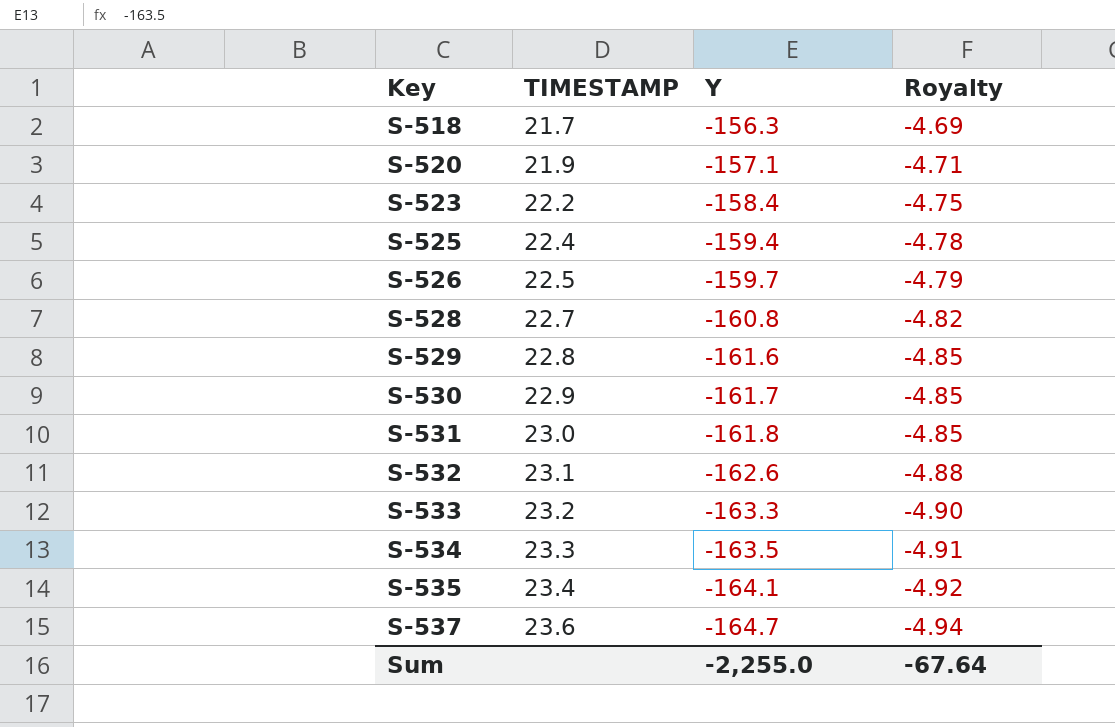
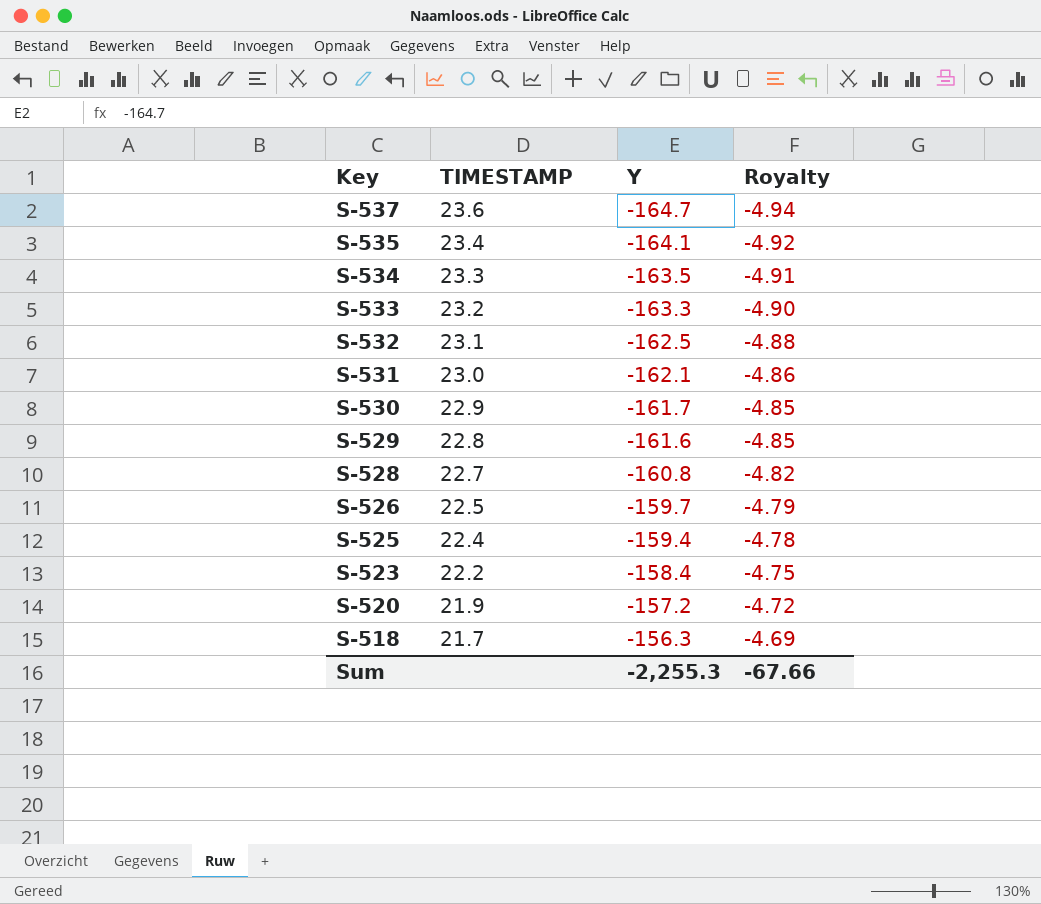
row order: Key ascending -> Key descending
S-532 | Y: -162.6 -> -162.5
S-531 | Y: -161.8 -> -162.1
S-531 | Royalty: -4.85 -> -4.86
S-520 | Y: -157.1 -> -157.2
S-520 | Royalty: -4.71 -> -4.72
Sum | Y: -2,255.0 -> -2,255.3
Sum | Royalty: -67.64 -> -67.66

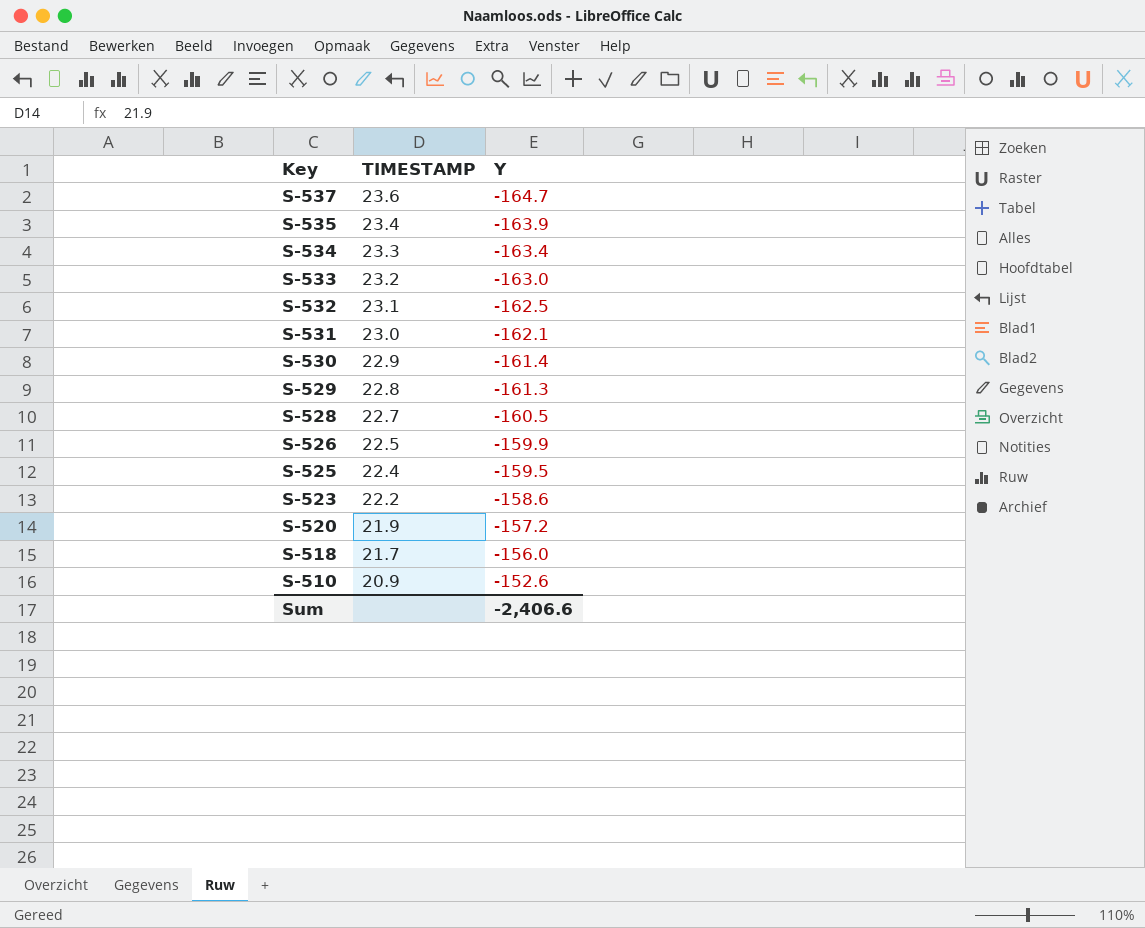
column Royalty | formula: [Y] * 0.03 -> none
S-535 | Y: -164.1 -> -163.9
S-534 | Y: -163.5 -> -163.4
S-533 | Y: -163.3 -> -163.0
S-530 | Y: -161.7 -> -161.4
S-529 | Y: -161.6 -> -161.3
S-528 | Y: -160.8 -> -160.5
S-526 | Y: -159.7 -> -159.9
S-525 | Y: -159.4 -> -159.5
S-523 | Y: -158.4 -> -158.6
S-518 | Y: -156.3 -> -156.0
row S-510: none -> 20.9 | -152.6
Sum | Y: -2,255.3 -> -2,406.6

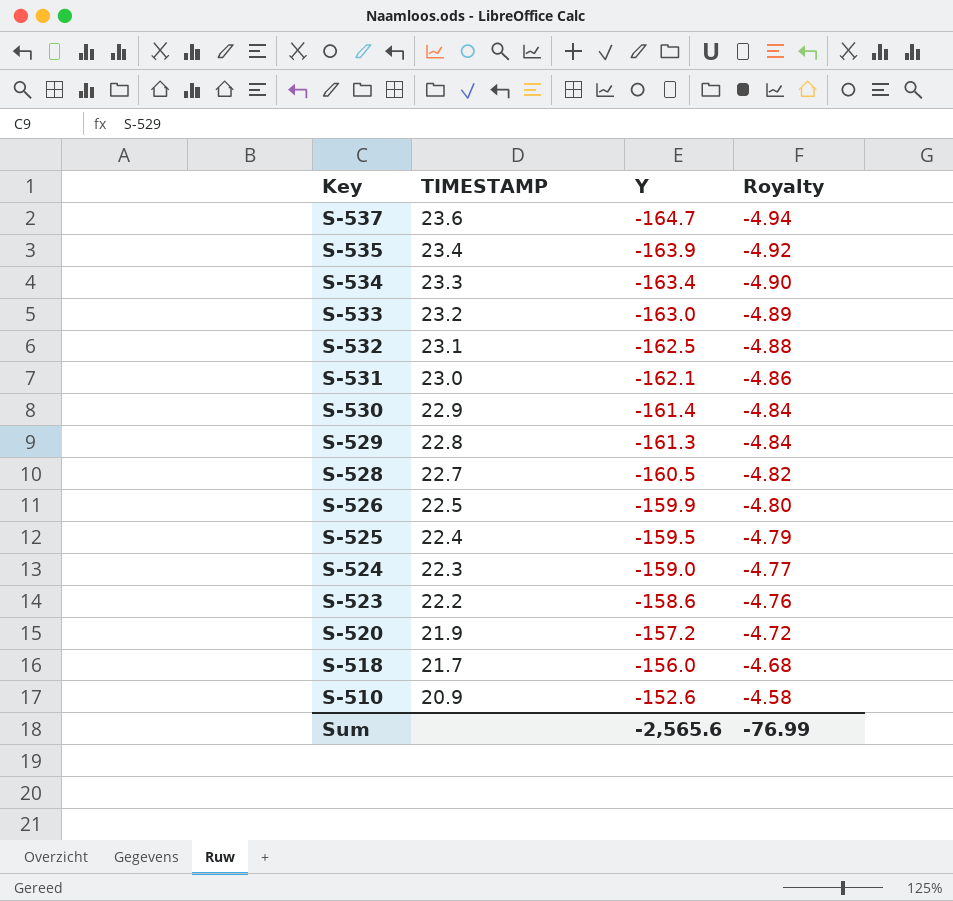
column Royalty | formula: none -> [Y] * 0.03
row S-524: none -> 22.3 | -159.0 | -4.77
Sum | Y: -2,406.6 -> -2,565.6

